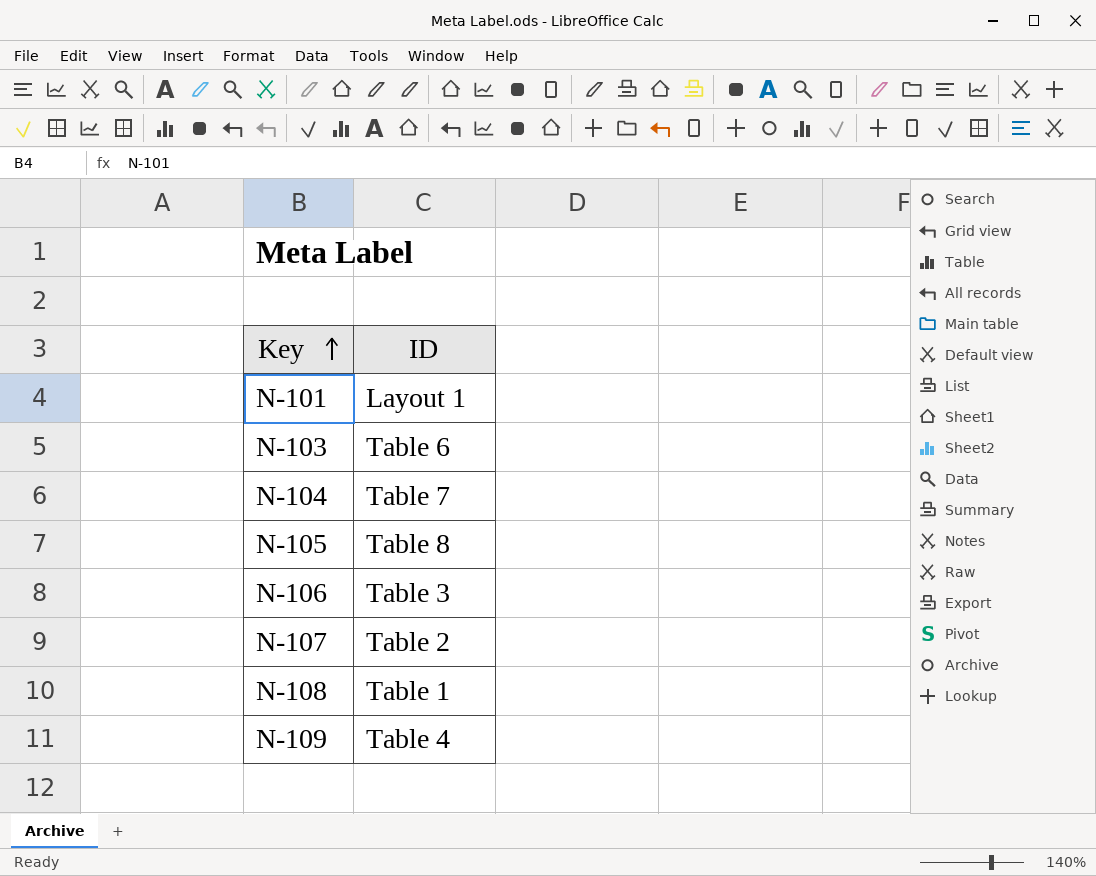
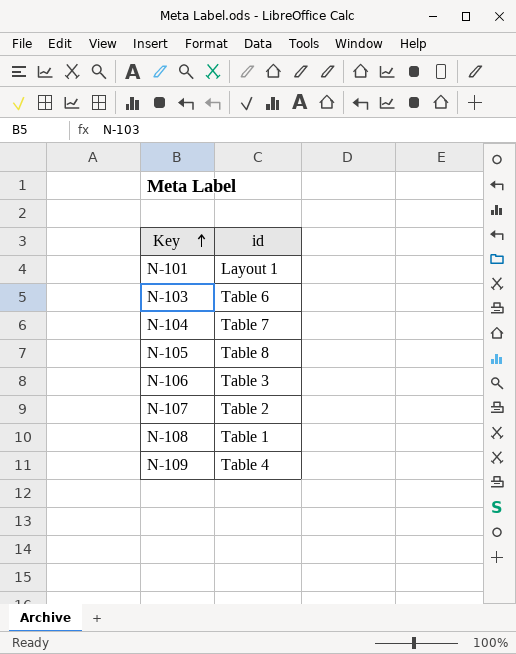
column name: ID -> id

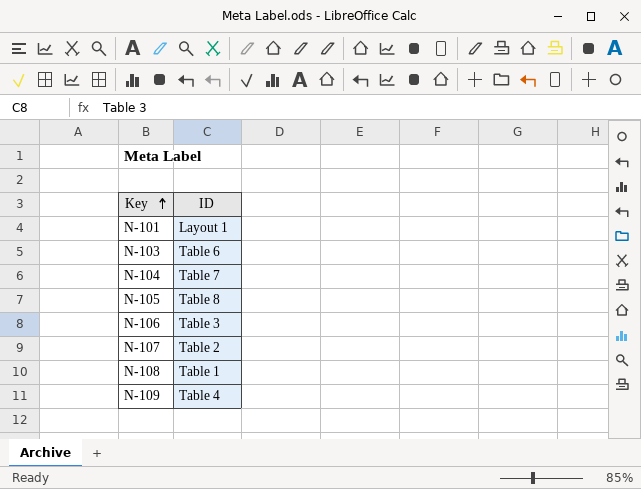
column name: id -> ID

